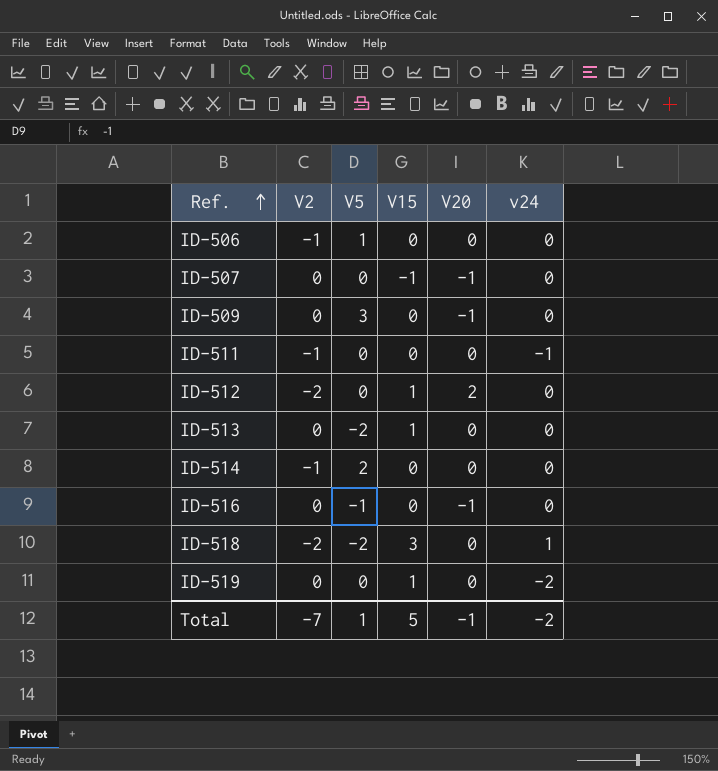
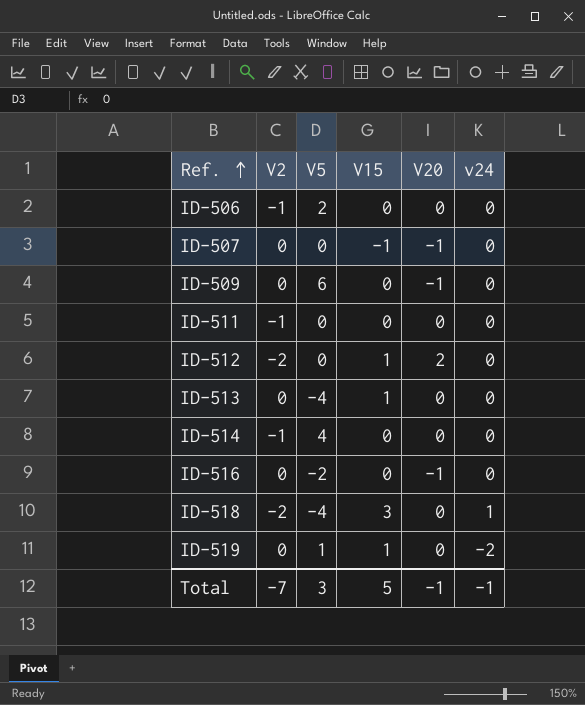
ID-506 | V5: 1 -> 2
ID-509 | V5: 3 -> 6
ID-511 | v24: -1 -> 0
ID-513 | V5: -2 -> -4
ID-514 | V5: 2 -> 4
ID-516 | V5: -1 -> -2
ID-518 | V5: -2 -> -4
ID-519 | V5: 0 -> 1
Total | V5: 1 -> 3
Total | v24: -2 -> -1

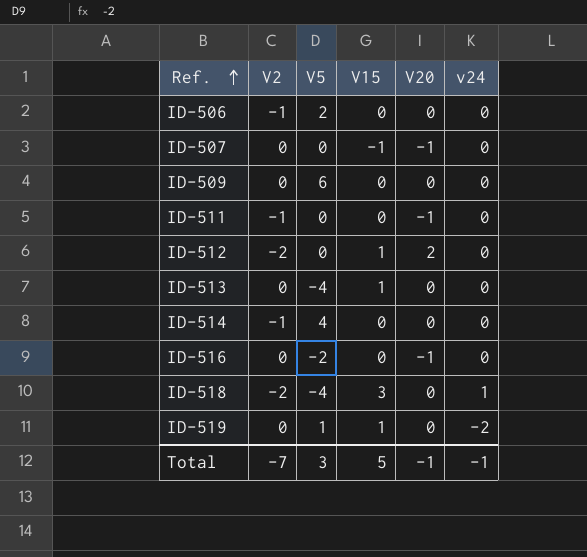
ID-509 | V20: -1 -> 0
ID-511 | V20: 0 -> -1

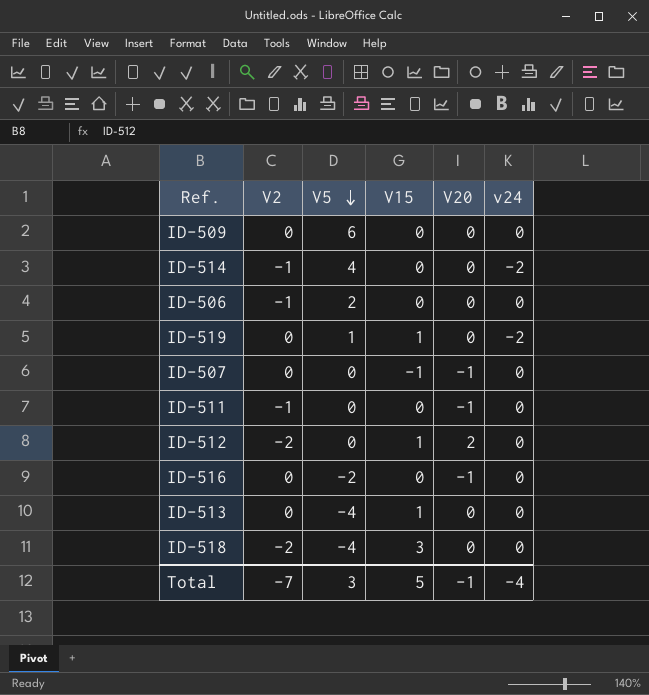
row order: Ref. ascending -> V5 descending
ID-514 | v24: 0 -> -2
ID-518 | v24: 1 -> 0
Total | v24: -1 -> -4

